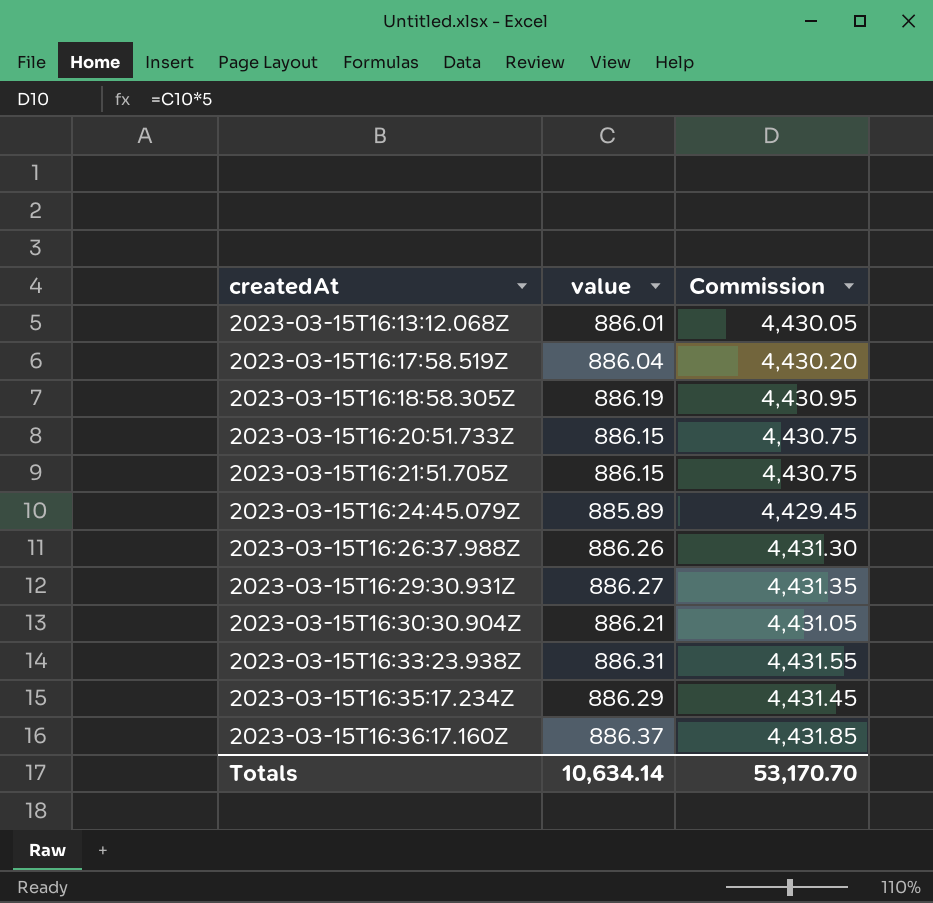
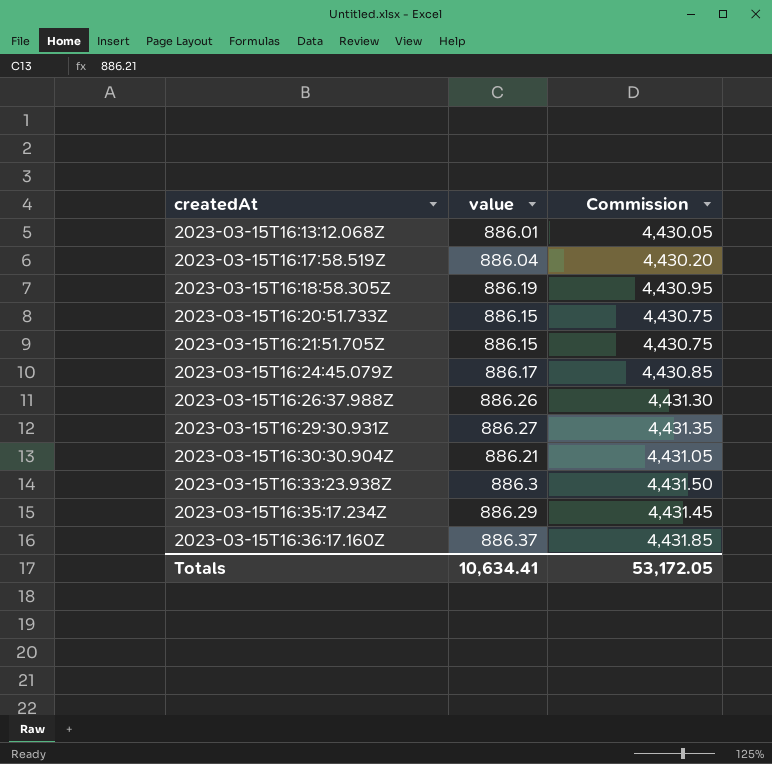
2023-03-15T16:24:45.079Z | value: 885.89 -> 886.17
2023-03-15T16:24:45.079Z | Commission: 4,429.45 -> 4,430.85
2023-03-15T16:33:23.938Z | value: 886.31 -> 886.3
2023-03-15T16:33:23.938Z | Commission: 4,431.55 -> 4,431.50
Totals | value: 10,634.14 -> 10,634.41
Totals | Commission: 53,170.70 -> 53,172.05

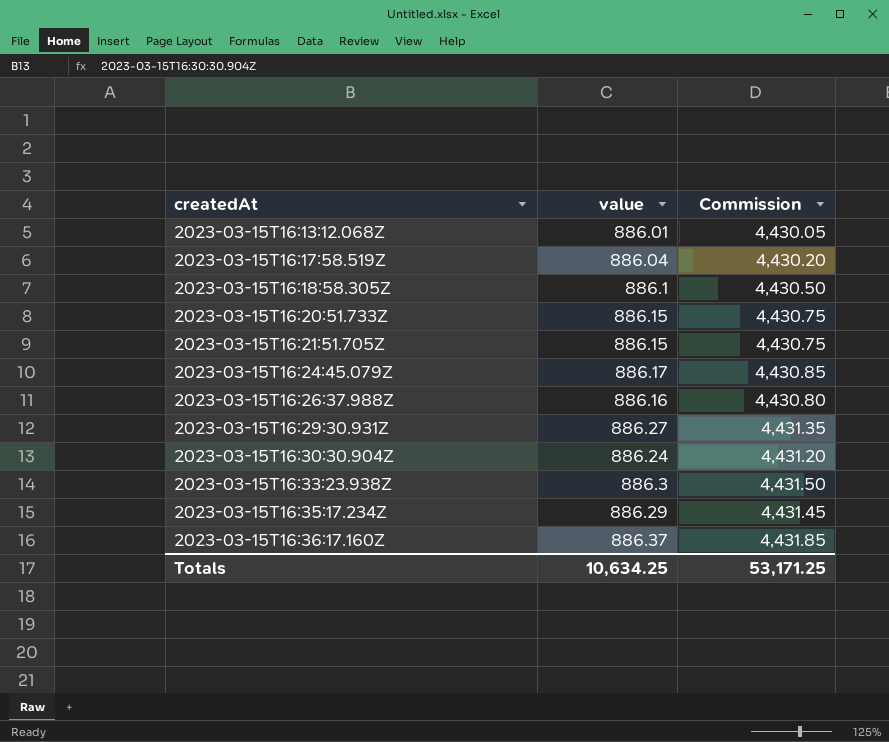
2023-03-15T16:18:58.305Z | value: 886.19 -> 886.1
2023-03-15T16:18:58.305Z | Commission: 4,430.95 -> 4,430.50
2023-03-15T16:26:37.988Z | value: 886.26 -> 886.16
2023-03-15T16:26:37.988Z | Commission: 4,431.30 -> 4,430.80
2023-03-15T16:30:30.904Z | value: 886.21 -> 886.24
2023-03-15T16:30:30.904Z | Commission: 4,431.05 -> 4,431.20
Totals | value: 10,634.41 -> 10,634.25
Totals | Commission: 53,172.05 -> 53,171.25

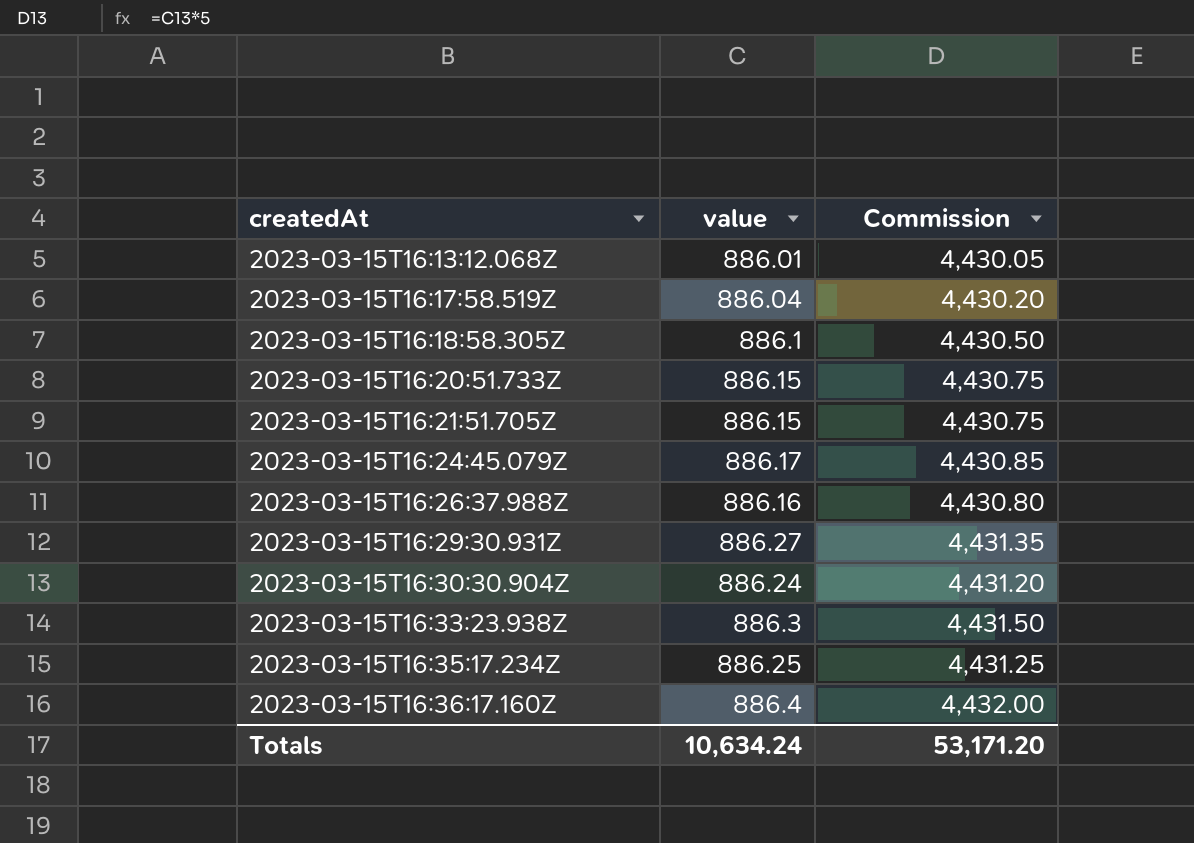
2023-03-15T16:35:17.234Z | value: 886.29 -> 886.25
2023-03-15T16:35:17.234Z | Commission: 4,431.45 -> 4,431.25
2023-03-15T16:36:17.160Z | value: 886.37 -> 886.4
2023-03-15T16:36:17.160Z | Commission: 4,431.85 -> 4,432.00
Totals | value: 10,634.25 -> 10,634.24
Totals | Commission: 53,171.25 -> 53,171.20

